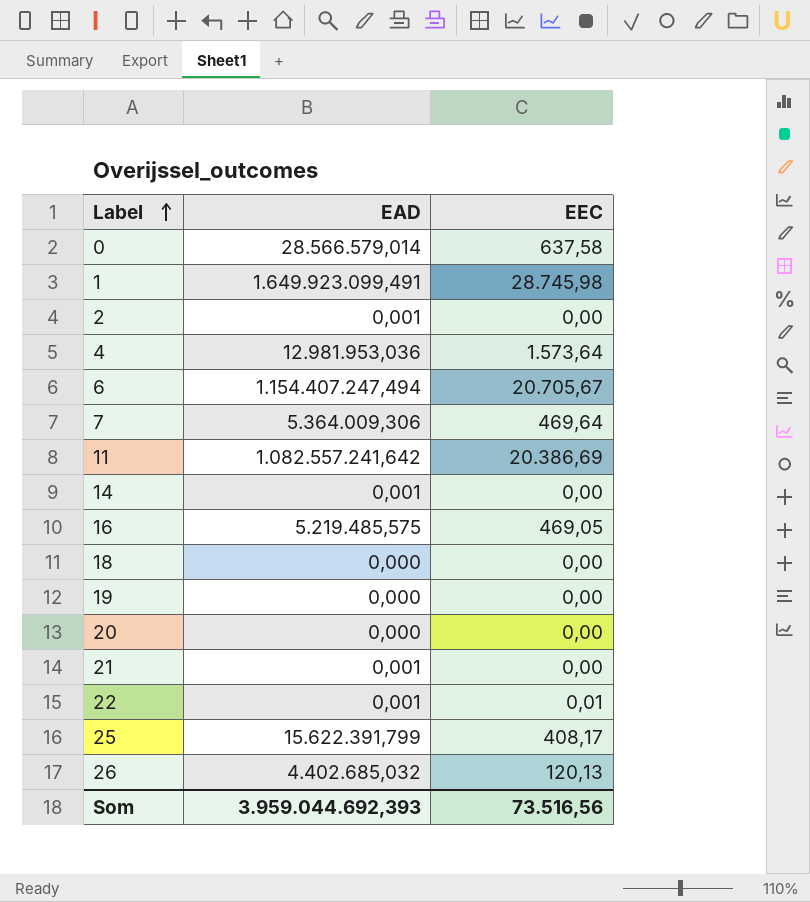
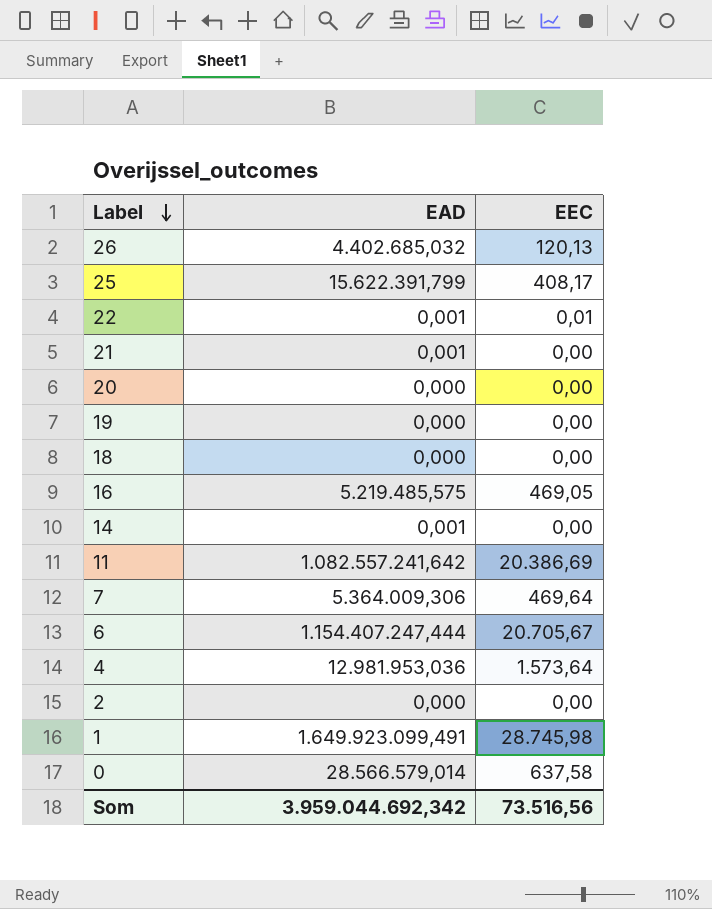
row order: Label ascending -> Label descending
6 | EAD: 1.154.407.247,494 -> 1.154.407.247,444
2 | EAD: 0,001 -> 0,000
Som | EAD: 3.959.044.692,393 -> 3.959.044.692,342

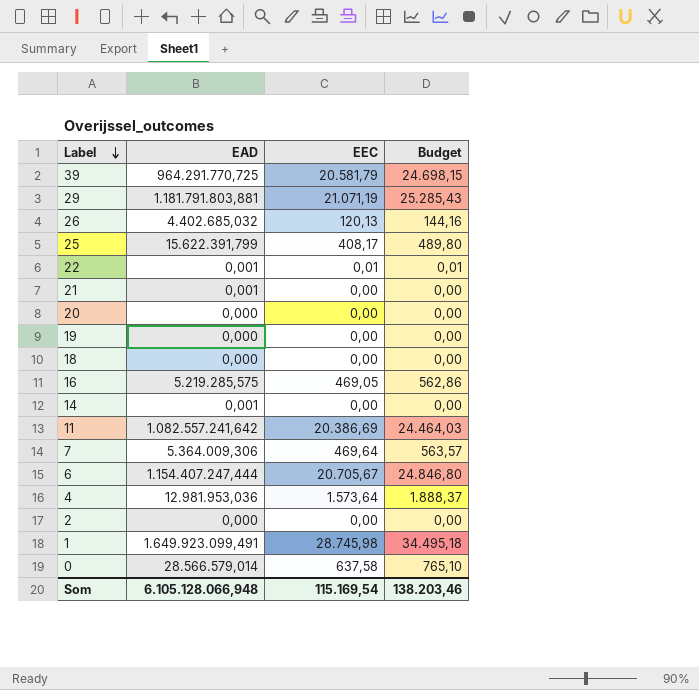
column Budget | formula: none -> [EEC] * 1,2
row 39: none -> 964.291.770,725 | 20.581,79 | 24.698,15
row 29: none -> 1.181.791.803,881 | 21.071,19 | 25.285,43
16 | EAD: 5.219.485,575 -> 5.219.285,575
Som | EAD: 3.959.044.692,342 -> 6.105.128.066,948
Som | EEC: 73.516,56 -> 115.169,54

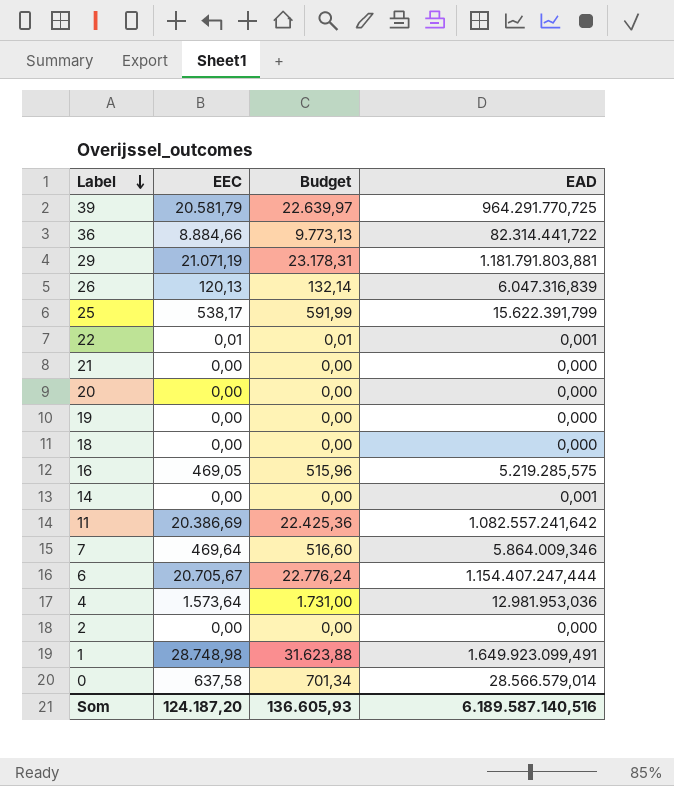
column Budget | formula: [EEC] * 1,2 -> [EEC] * 1,1
column EAD | position: 2 -> 4
row 36: none -> 8.884,66 | 9.773,13 | 82.314.441,722
26 | EAD: 4.402.685,032 -> 6.047.316,839
25 | EEC: 408,17 -> 538,17
21 | EAD: 0,001 -> 0,000
7 | EAD: 5.364.009,306 -> 5.864.009,346
1 | EEC: 28.745,98 -> 28.748,98
Som | EEC: 115.169,54 -> 124.187,20
Som | Budget: 138.203,46 -> 136.605,93
Som | EAD: 6.105.128.066,948 -> 6.189.587.140,516

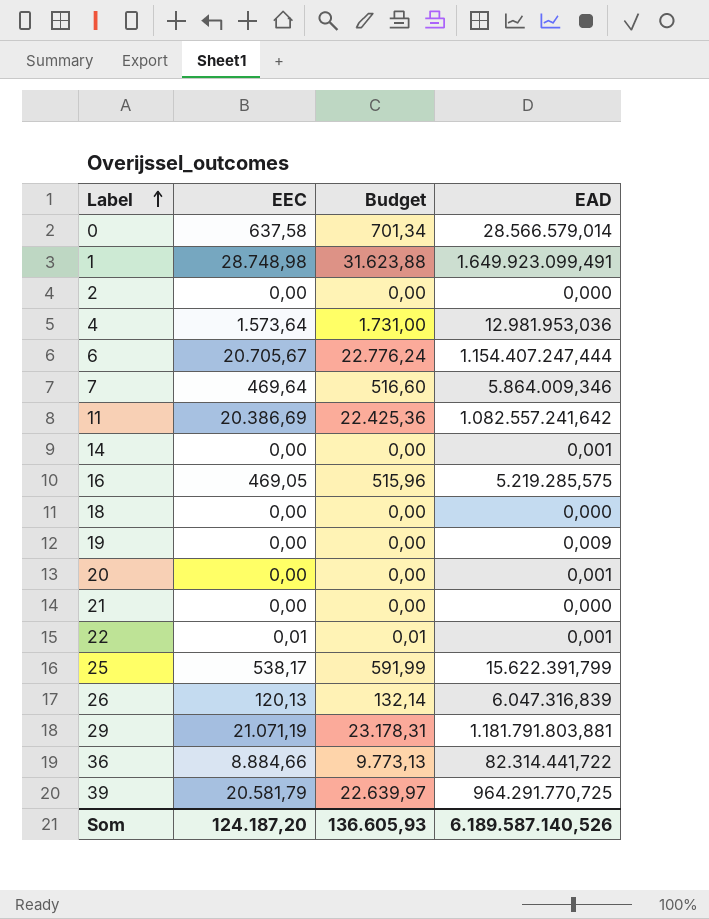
row order: Label descending -> Label ascending
19 | EAD: 0,000 -> 0,009
20 | EAD: 0,000 -> 0,001
Som | EAD: 6.189.587.140,516 -> 6.189.587.140,526

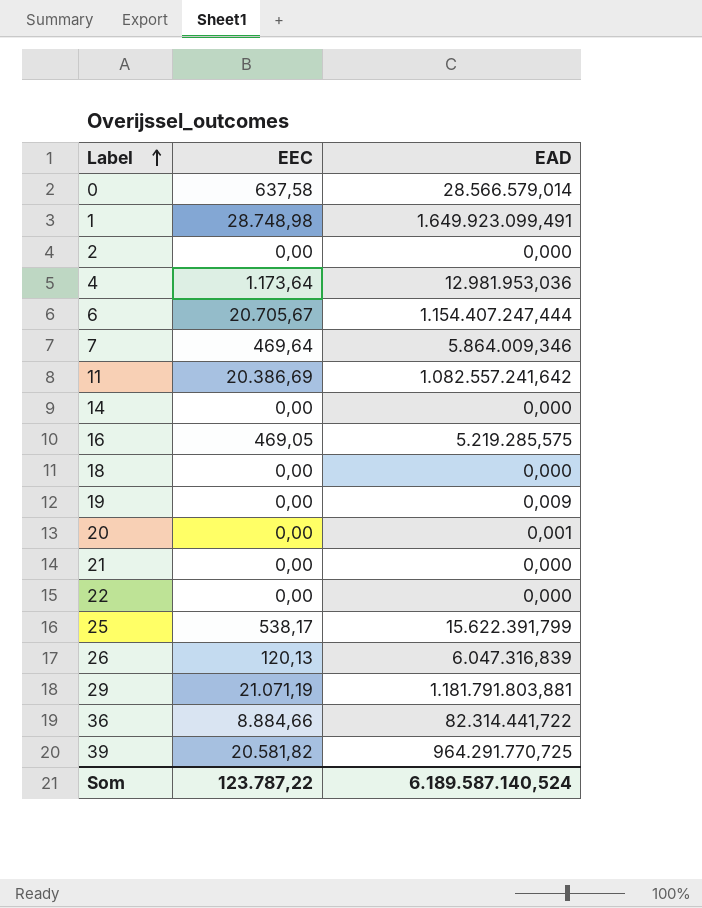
column Budget | formula: [EEC] * 1,1 -> none
4 | EEC: 1.573,64 -> 1.173,64
14 | EAD: 0,001 -> 0,000
22 | EEC: 0,01 -> 0,00
22 | EAD: 0,001 -> 0,000
39 | EEC: 20.581,79 -> 20.581,82
Som | EEC: 124.187,20 -> 123.787,22
Som | EAD: 6.189.587.140,526 -> 6.189.587.140,524

